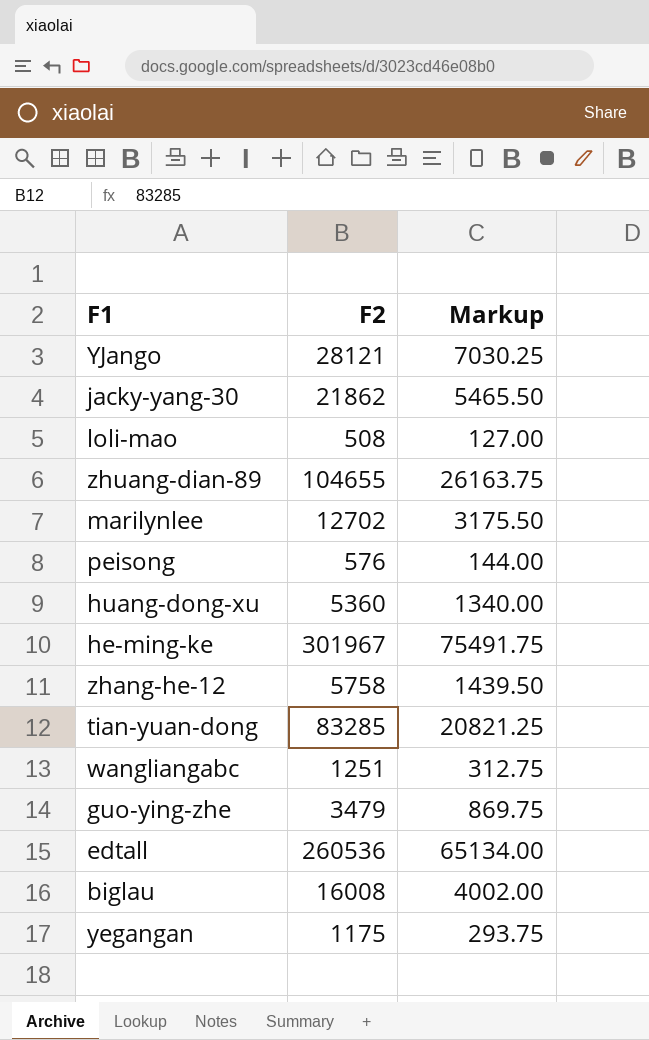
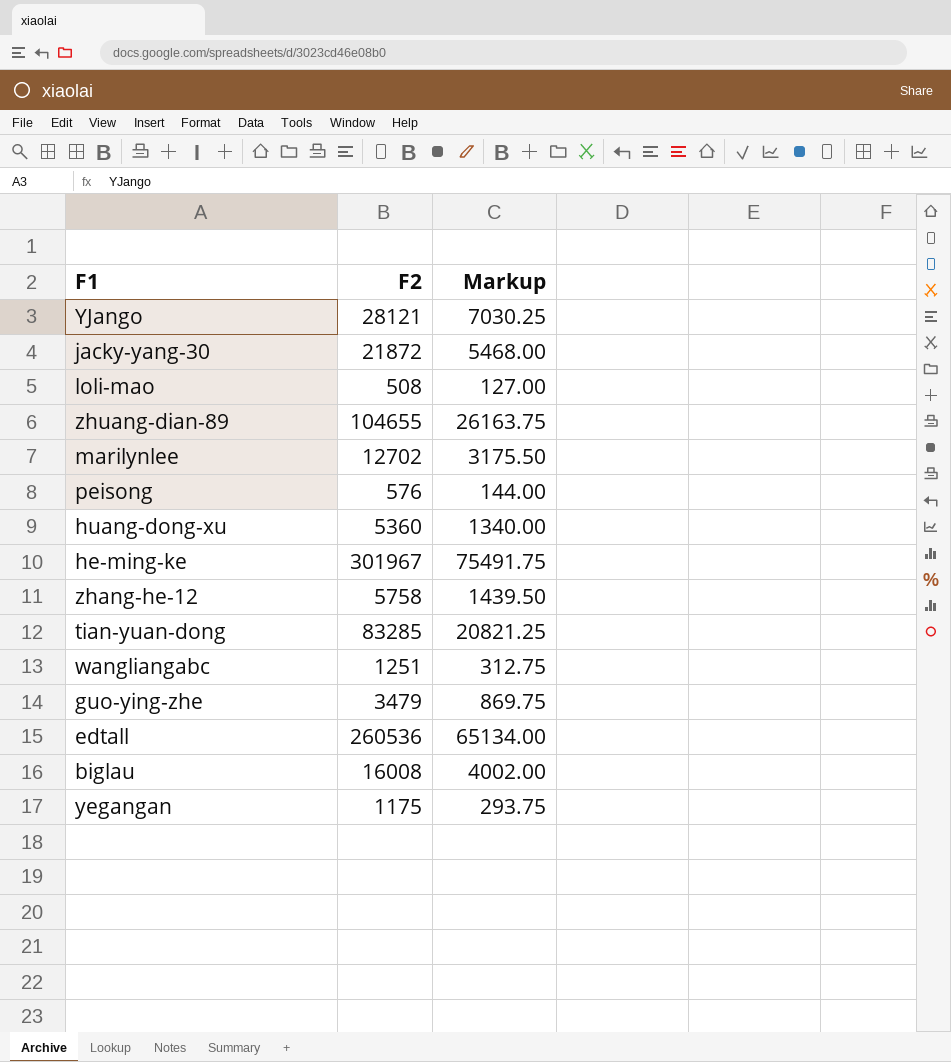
jacky-yang-30 | F2: 21862 -> 21872
jacky-yang-30 | Markup: 5465.50 -> 5468.00

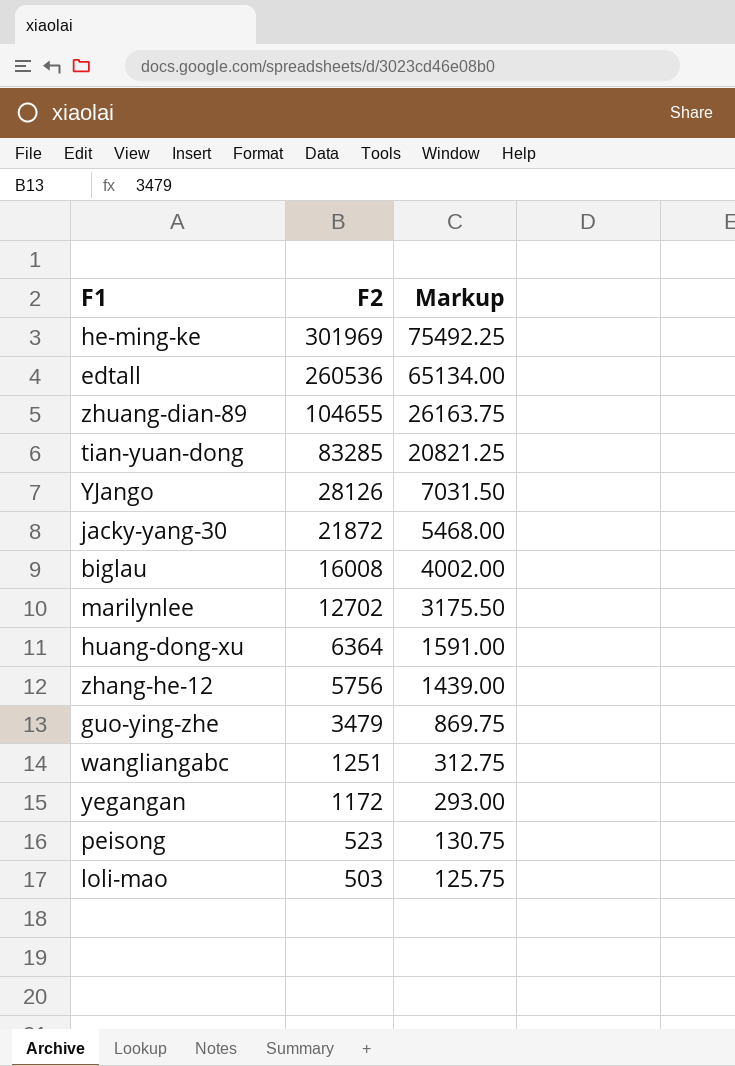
row order: none -> F2 descending
he-ming-ke | F2: 301967 -> 301969
he-ming-ke | Markup: 75491.75 -> 75492.25
YJango | F2: 28121 -> 28126
YJango | Markup: 7030.25 -> 7031.50
huang-dong-xu | F2: 5360 -> 6364
huang-dong-xu | Markup: 1340.00 -> 1591.00
zhang-he-12 | F2: 5758 -> 5756
zhang-he-12 | Markup: 1439.50 -> 1439.00
yegangan | F2: 1175 -> 1172
yegangan | Markup: 293.75 -> 293.00
peisong | F2: 576 -> 523
peisong | Markup: 144.00 -> 130.75
loli-mao | F2: 508 -> 503
loli-mao | Markup: 127.00 -> 125.75

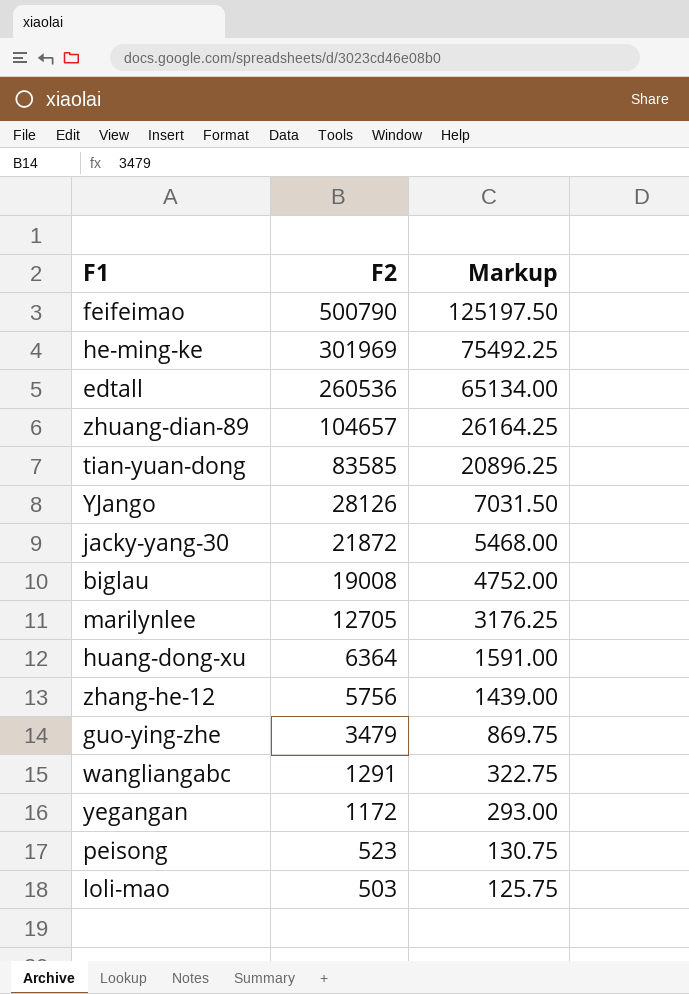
row feifeimao: none -> 500790 | 125197.50
zhuang-dian-89 | F2: 104655 -> 104657
zhuang-dian-89 | Markup: 26163.75 -> 26164.25
tian-yuan-dong | F2: 83285 -> 83585
tian-yuan-dong | Markup: 20821.25 -> 20896.25
biglau | F2: 16008 -> 19008
biglau | Markup: 4002.00 -> 4752.00
marilynlee | F2: 12702 -> 12705
marilynlee | Markup: 3175.50 -> 3176.25
wangliangabc | F2: 1251 -> 1291
wangliangabc | Markup: 312.75 -> 322.75

